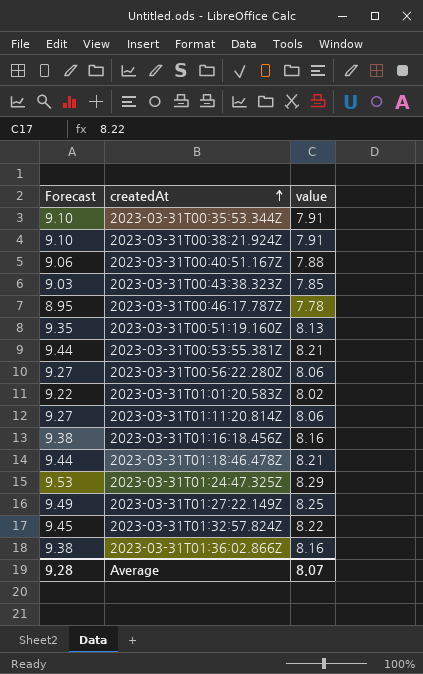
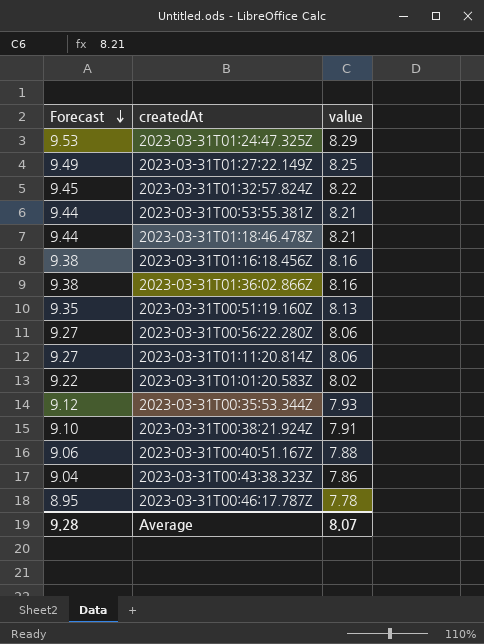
row order: createdAt ascending -> Forecast descending
2023-03-31T00:35:53.344Z | Forecast: 9.10 -> 9.12
2023-03-31T00:35:53.344Z | value: 7.91 -> 7.93
2023-03-31T00:43:38.323Z | Forecast: 9.03 -> 9.04
2023-03-31T00:43:38.323Z | value: 7.85 -> 7.86

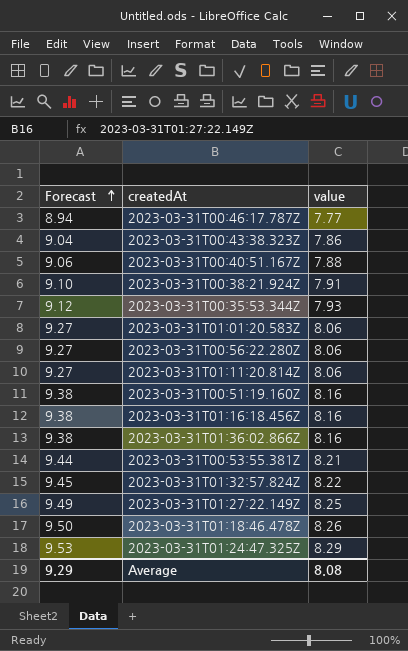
row order: Forecast descending -> Forecast ascending
2023-03-31T00:46:17.787Z | Forecast: 8.95 -> 8.94
2023-03-31T00:46:17.787Z | value: 7.78 -> 7.77
2023-03-31T01:01:20.583Z | Forecast: 9.22 -> 9.27
2023-03-31T01:01:20.583Z | value: 8.02 -> 8.06
2023-03-31T00:51:19.160Z | Forecast: 9.35 -> 9.38
2023-03-31T00:51:19.160Z | value: 8.13 -> 8.16
2023-03-31T01:18:46.478Z | Forecast: 9.44 -> 9.50
2023-03-31T01:18:46.478Z | value: 8.21 -> 8.26
Average | Forecast: 9.28 -> 9.29
Average | value: 8.07 -> 8.08

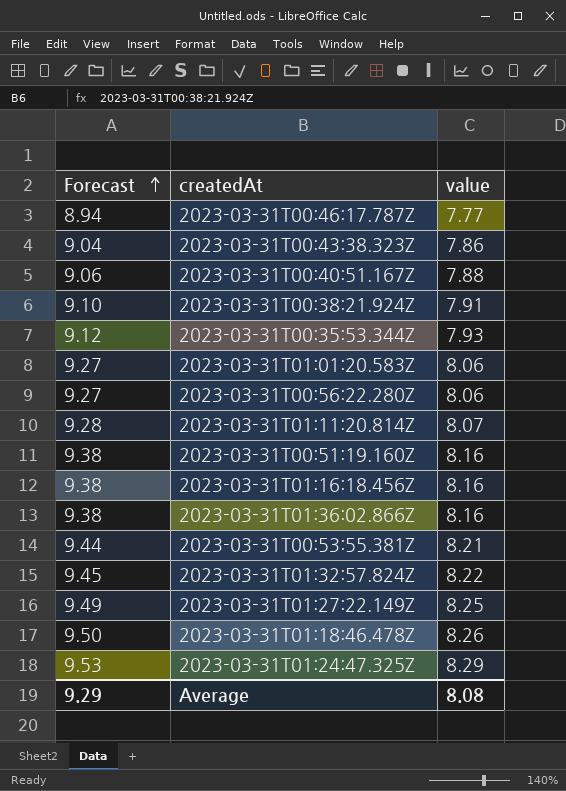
2023-03-31T01:11:20.814Z | Forecast: 9.27 -> 9.28
2023-03-31T01:11:20.814Z | value: 8.06 -> 8.07

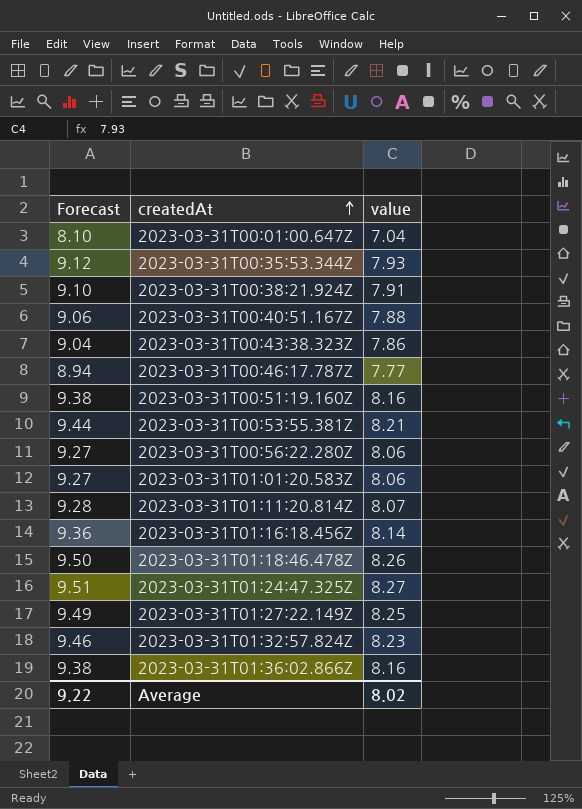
row order: Forecast ascending -> createdAt ascending
row 2023-03-31T00:01:00.647Z: none -> 8.10 | 7.04
2023-03-31T01:16:18.456Z | Forecast: 9.38 -> 9.36
2023-03-31T01:16:18.456Z | value: 8.16 -> 8.14
2023-03-31T01:24:47.325Z | Forecast: 9.53 -> 9.51
2023-03-31T01:24:47.325Z | value: 8.29 -> 8.27
2023-03-31T01:32:57.824Z | Forecast: 9.45 -> 9.46
2023-03-31T01:32:57.824Z | value: 8.22 -> 8.23
Average | Forecast: 9.29 -> 9.22
Average | value: 8.08 -> 8.02

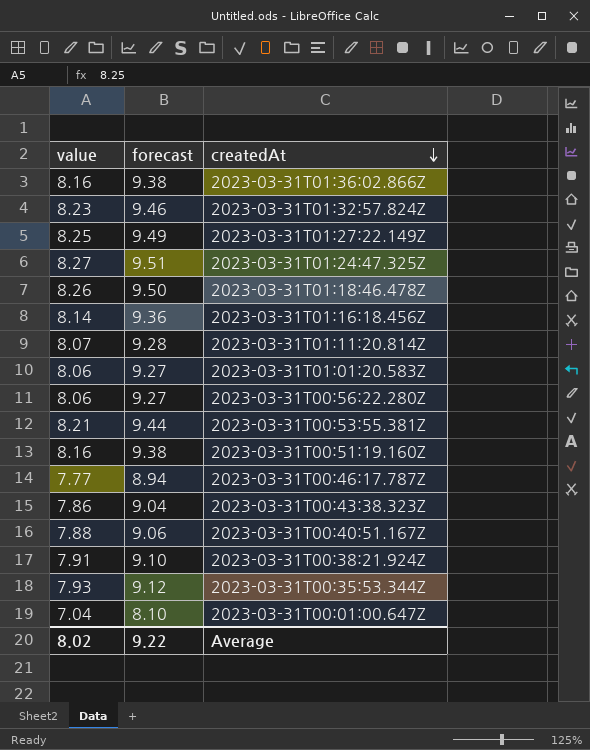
row order: createdAt ascending -> createdAt descending
column value | position: 3 -> 1
column name: Forecast -> forecast

